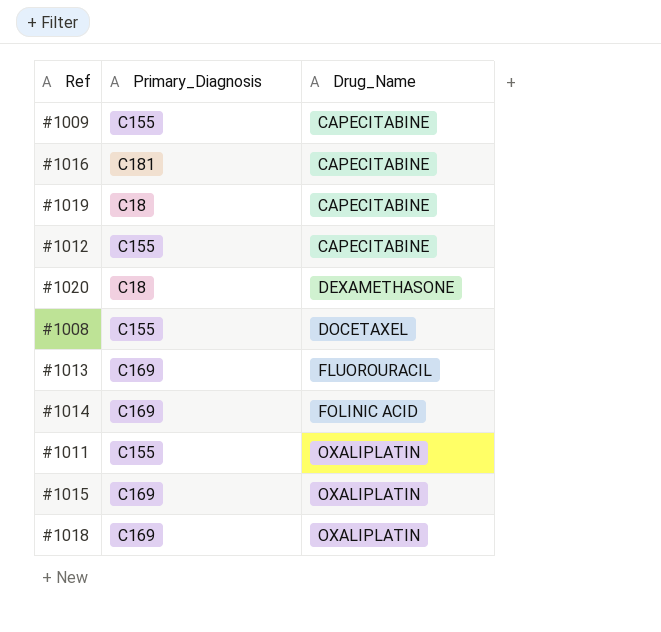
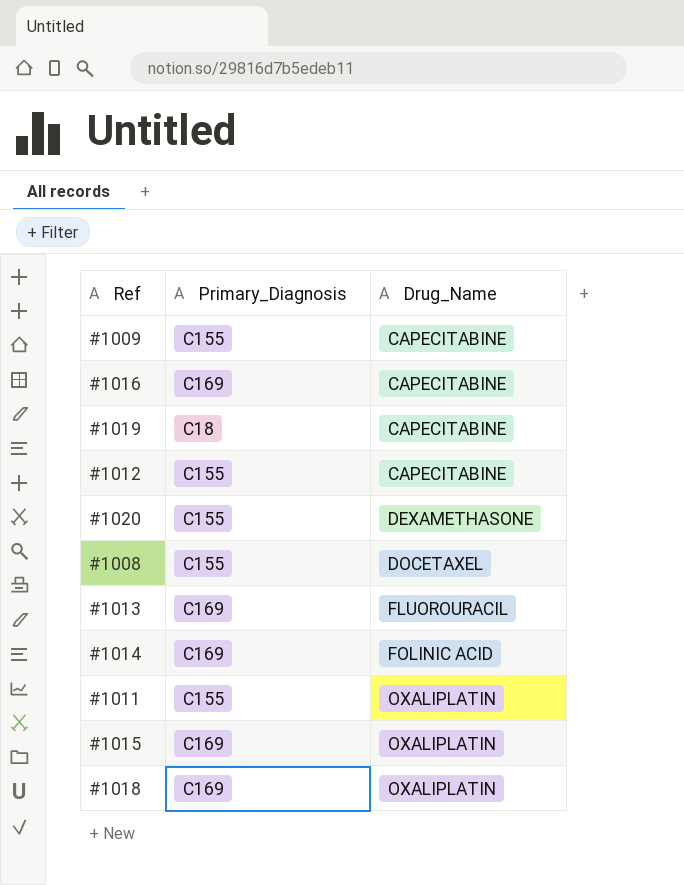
#1016 | Primary_Diagnosis: C181 -> C169
#1020 | Primary_Diagnosis: C18 -> C155

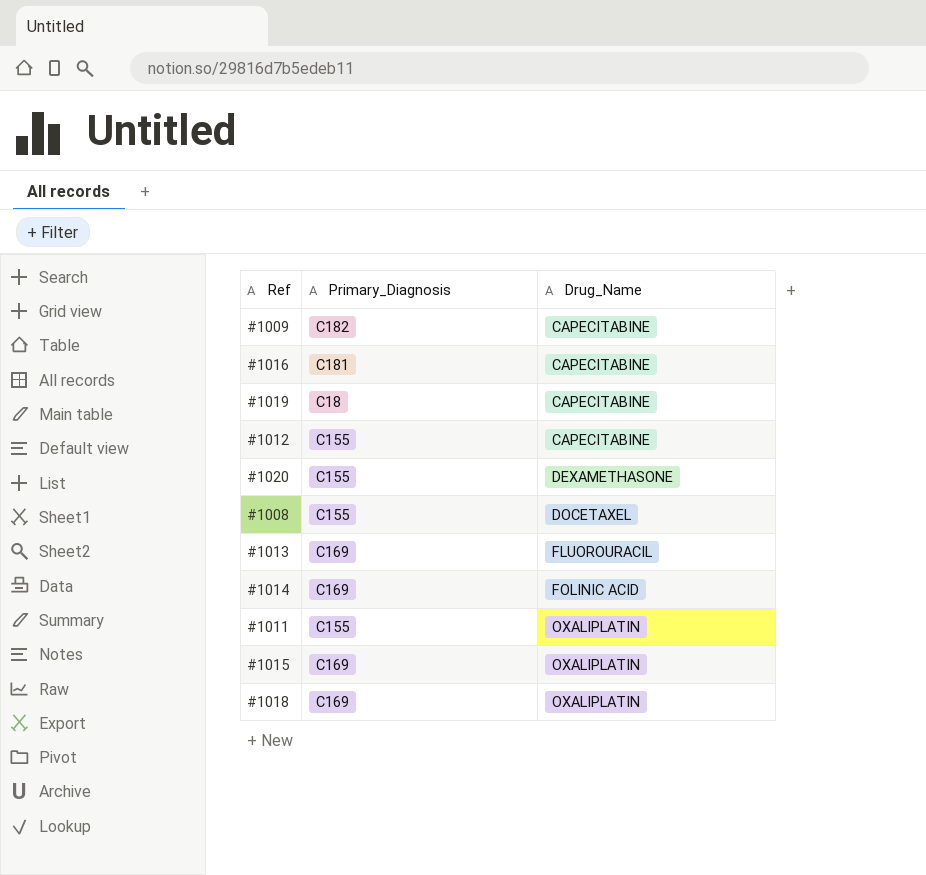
#1009 | Primary_Diagnosis: C155 -> C182
#1016 | Primary_Diagnosis: C169 -> C181

